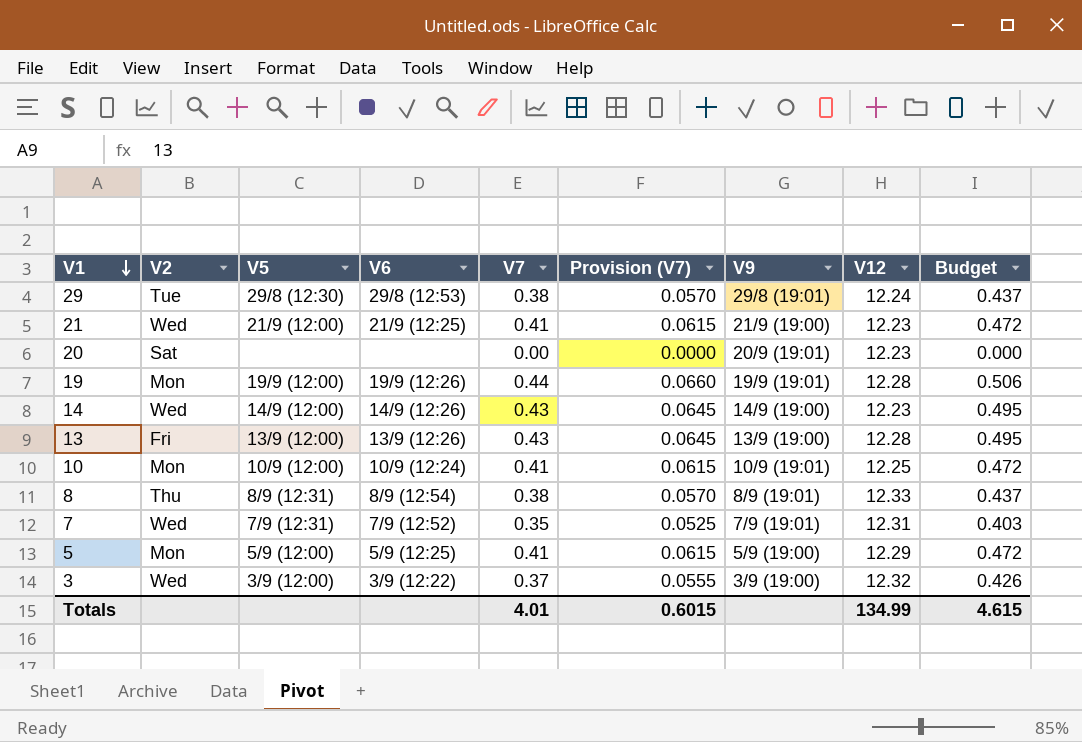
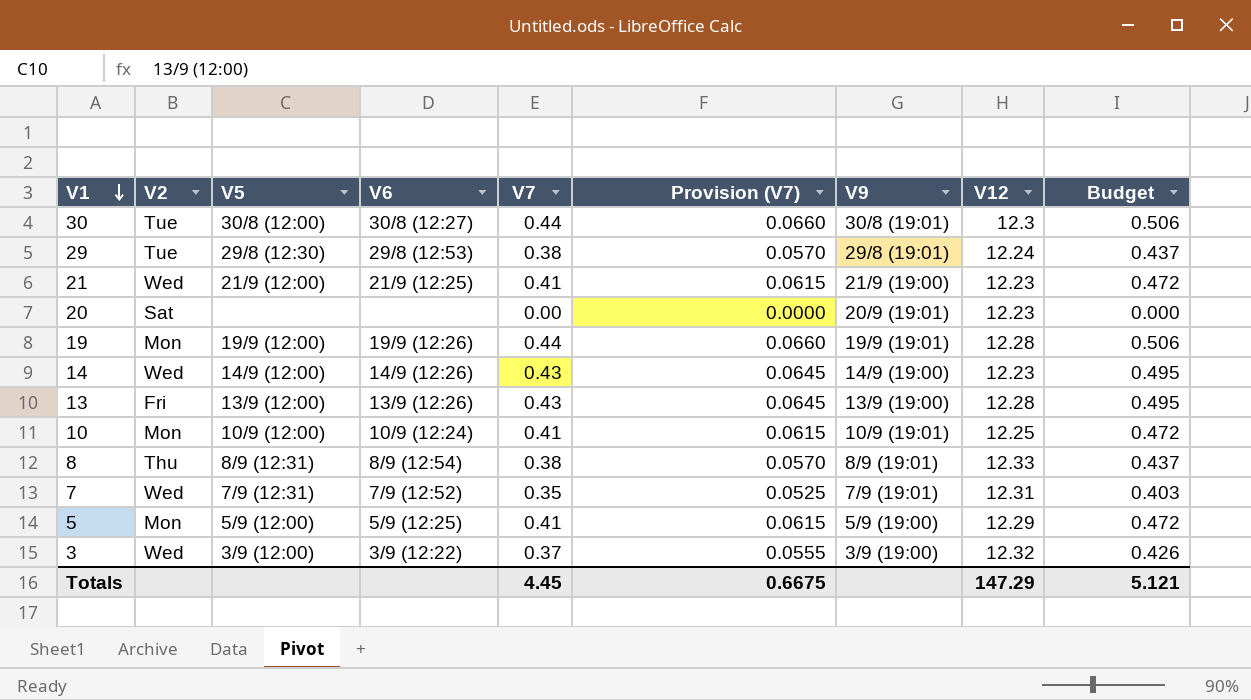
row 30: none -> Tue | 30/8 (12:00) | 30/8 (12:27) | 0.44 | 0.0660 | 30/8 (19:01) | 12.3 | 0.506
Totals | V7: 4.01 -> 4.45
Totals | Provision (V7): 0.6015 -> 0.6675
Totals | V12: 134.99 -> 147.29
Totals | Budget: 4.615 -> 5.121

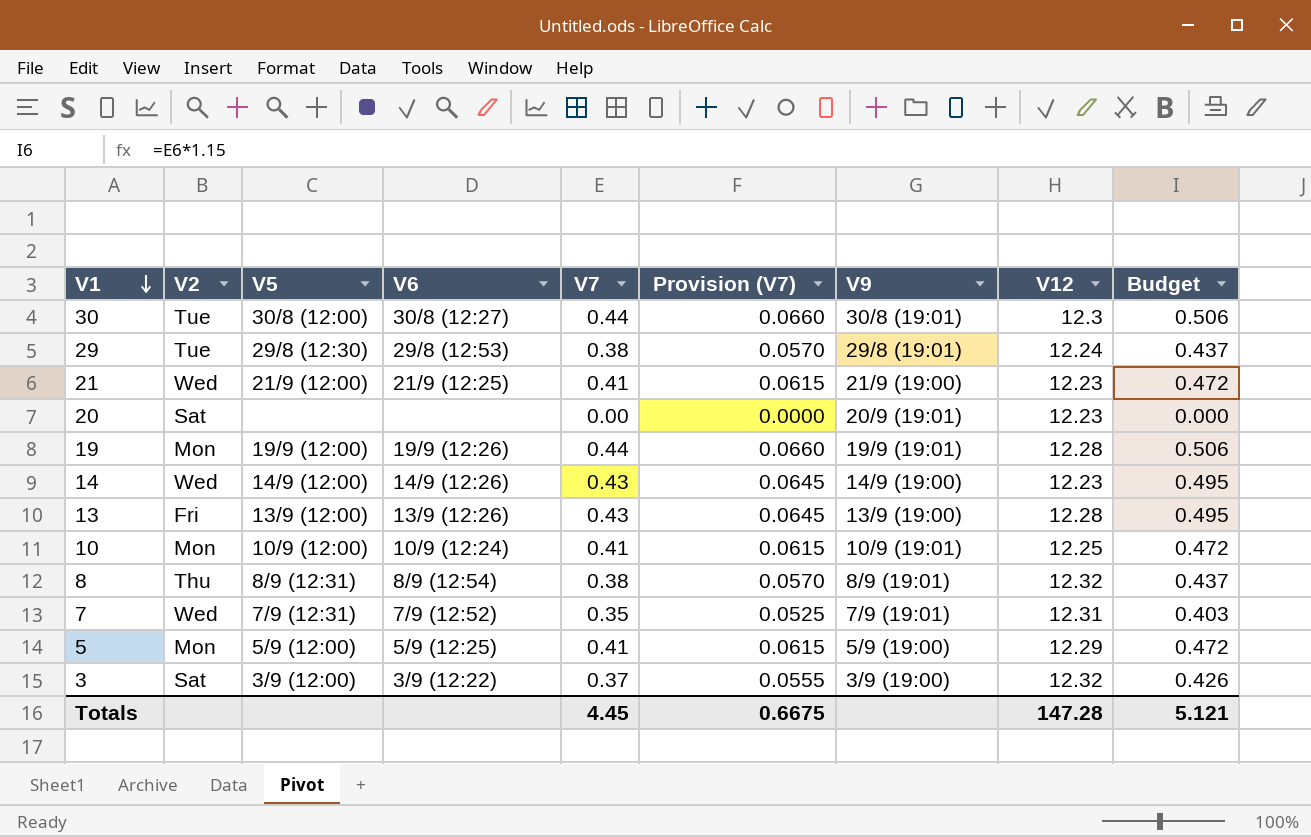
8 | V12: 12.33 -> 12.32
3 | V2: Wed -> Sat
Totals | V12: 147.29 -> 147.28

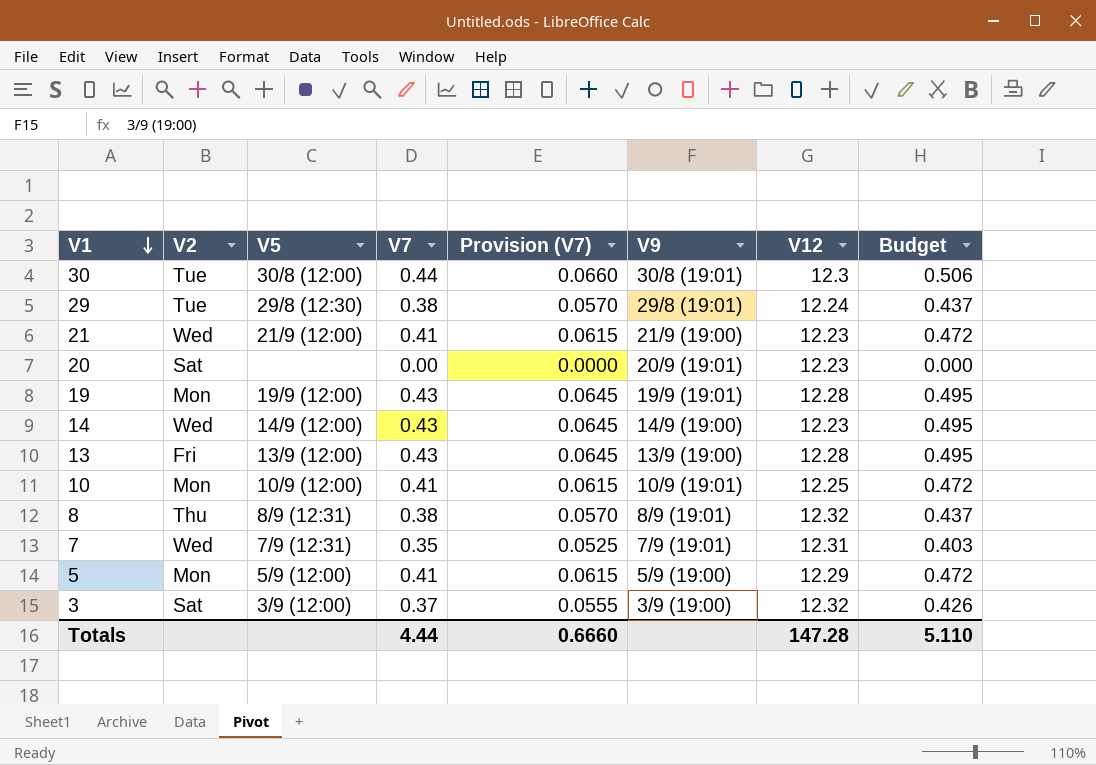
column V6 | position: 4 -> none
19 | V7: 0.44 -> 0.43
19 | Provision (V7): 0.0660 -> 0.0645
19 | Budget: 0.506 -> 0.495
Totals | V7: 4.45 -> 4.44
Totals | Provision (V7): 0.6675 -> 0.6660
Totals | Budget: 5.121 -> 5.110

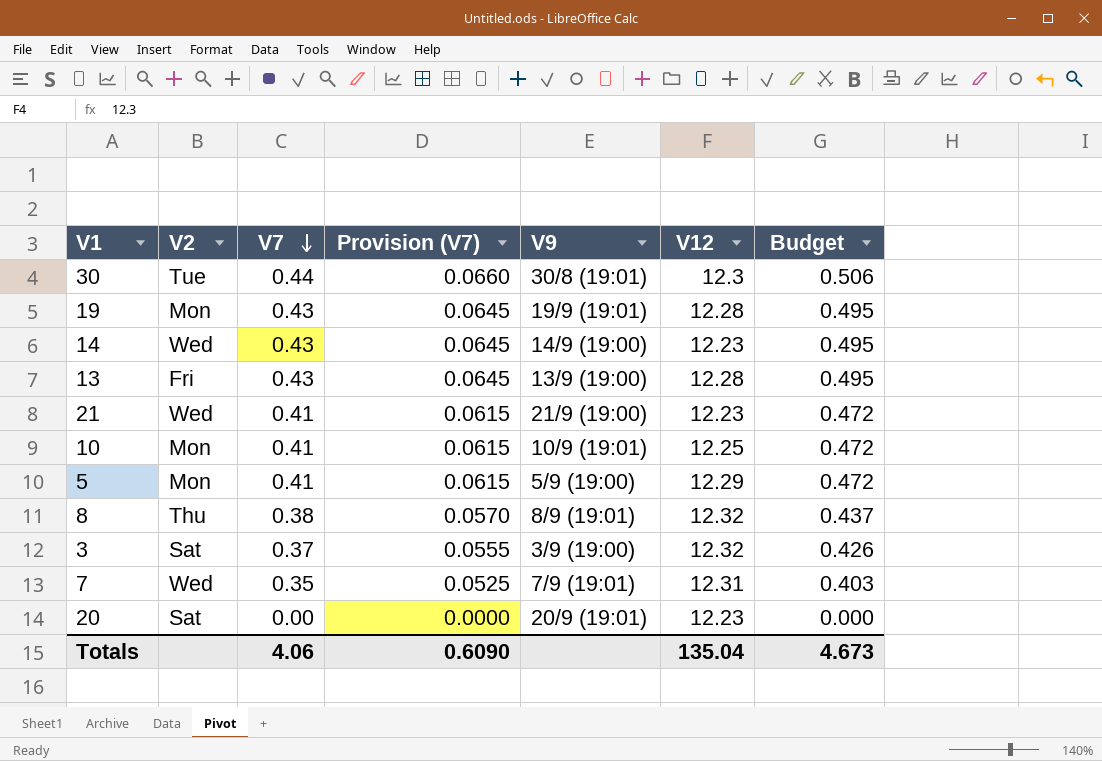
row order: V1 descending -> V7 descending
column V5 | position: 3 -> none
row 29: Tue | 29/8 (12:30) | 0.38 | 0.0570 | 29/8 (19:01) | 12.24 | 0.437 -> none
Totals | V7: 4.44 -> 4.06
Totals | Provision (V7): 0.6660 -> 0.6090
Totals | V12: 147.28 -> 135.04
Totals | Budget: 5.110 -> 4.673

